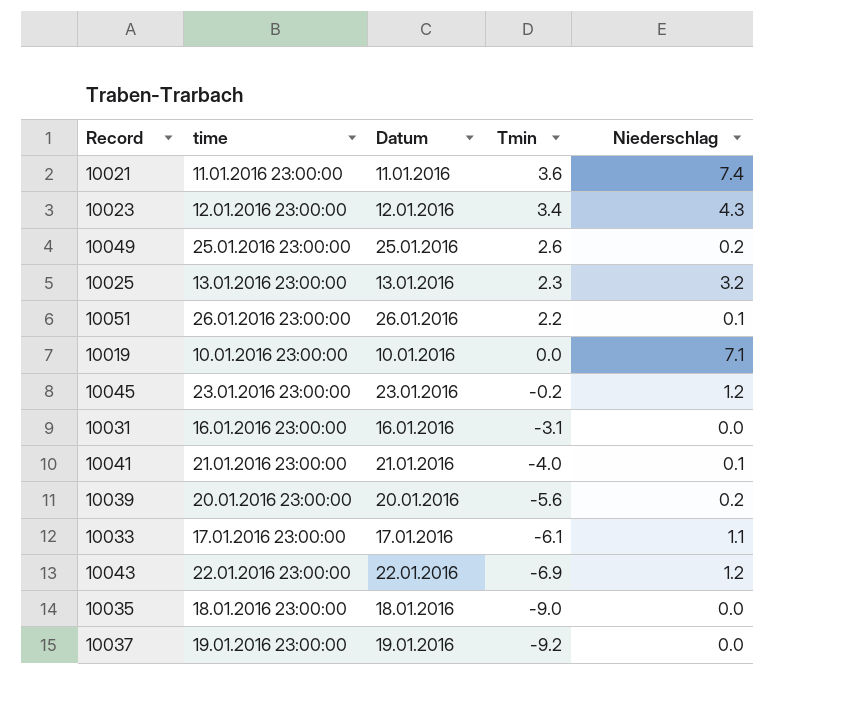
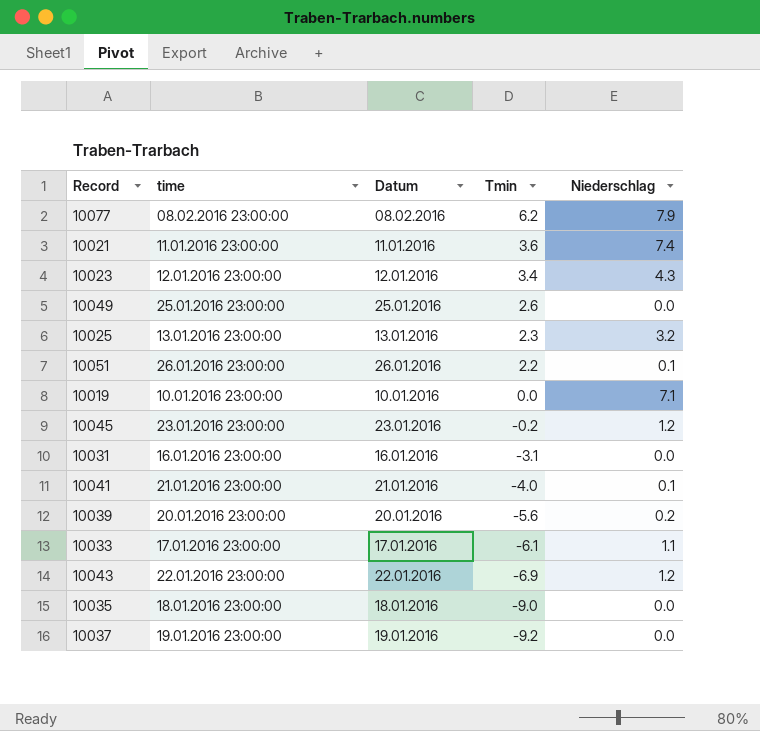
row 10077: none -> 08.02.2016 23:00:00 | 08.02.2016 | 6.2 | 7.9
10049 | Niederschlag: 0.2 -> 0.0

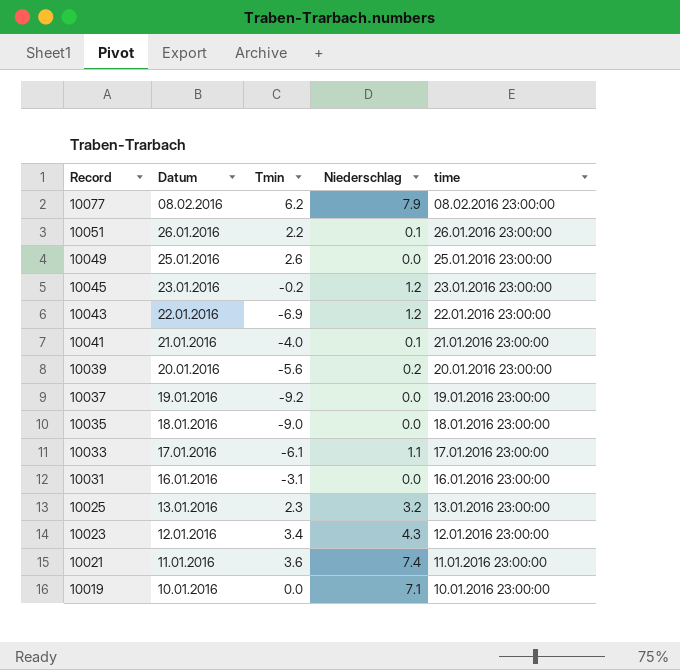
row order: Tmin descending -> Record descending
column time | position: 2 -> 5

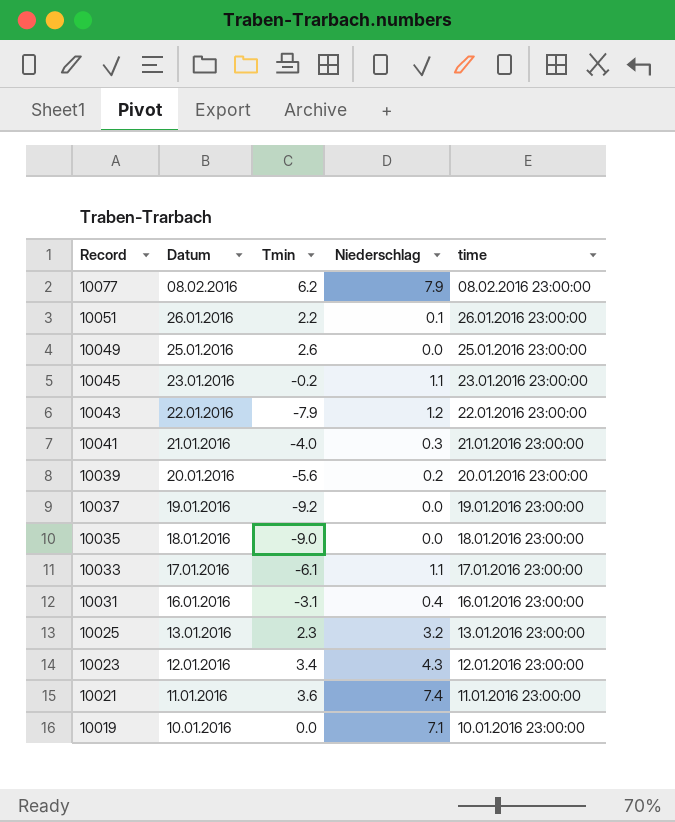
10045 | Niederschlag: 1.2 -> 1.1
10043 | Tmin: -6.9 -> -7.9
10041 | Niederschlag: 0.1 -> 0.3
10031 | Niederschlag: 0.0 -> 0.4

